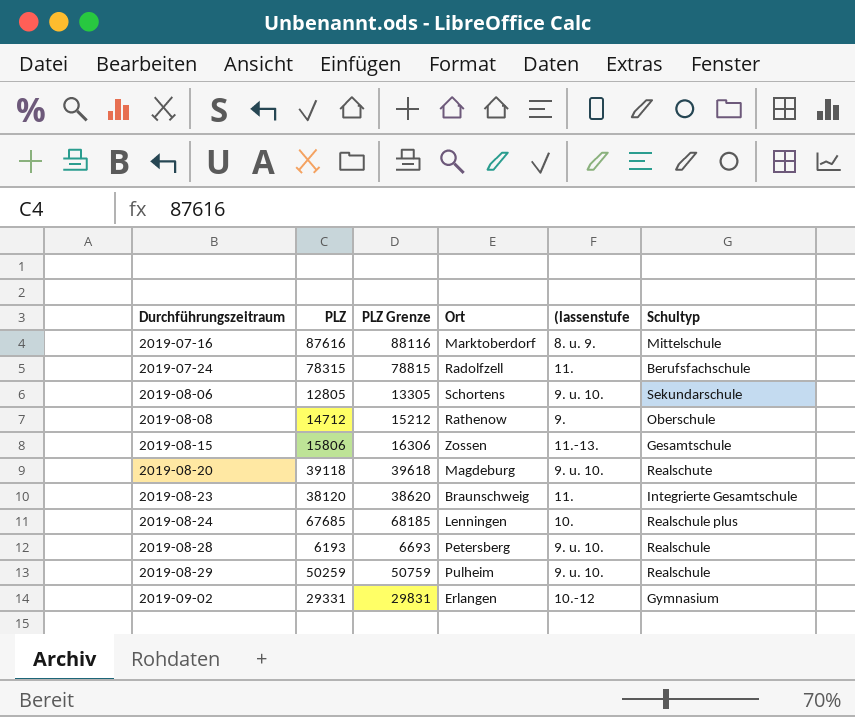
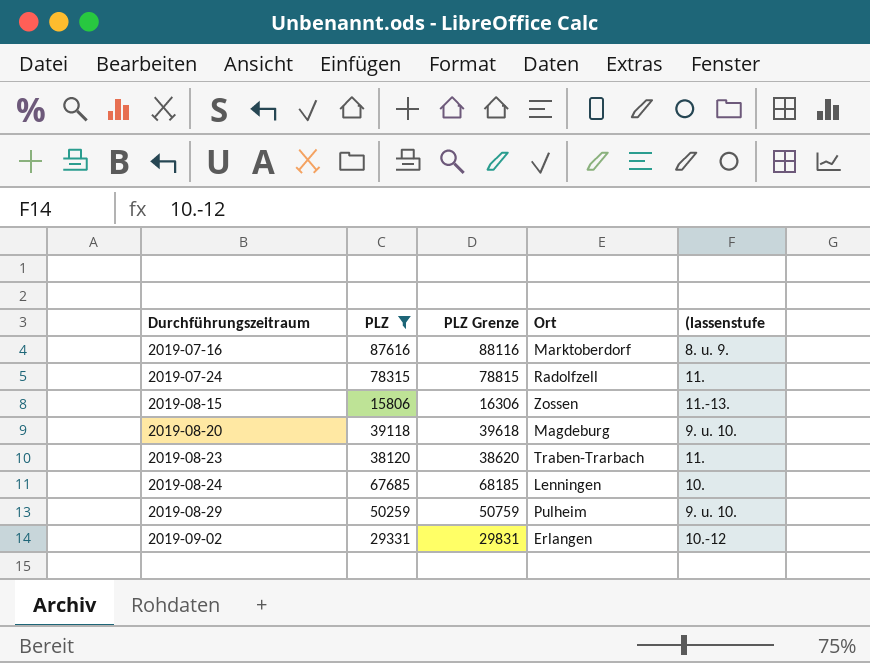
filter: none -> PLZ >= 15806
column Schultyp | position: 6 -> none
2019-08-23 | Ort: Braunschweig -> Traben-Trarbach

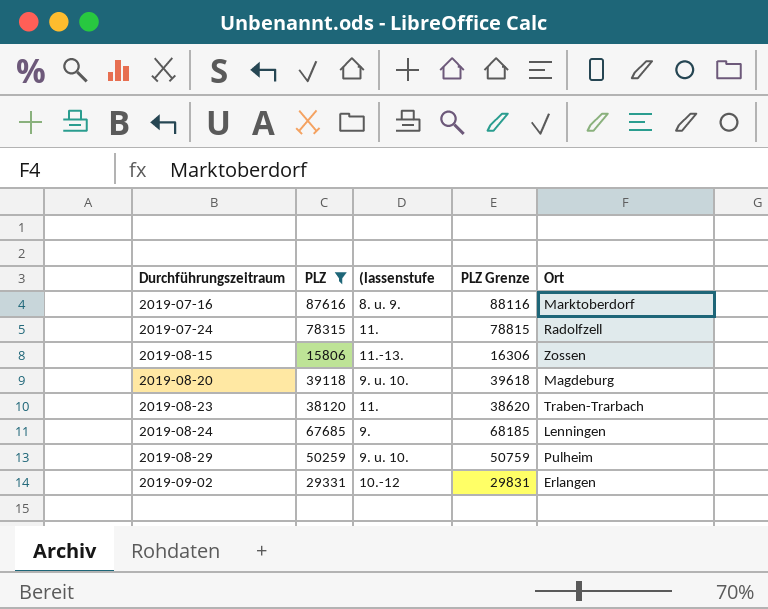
column (lassenstufe | position: 5 -> 3
2019-08-24 | (lassenstufe: 10. -> 9.

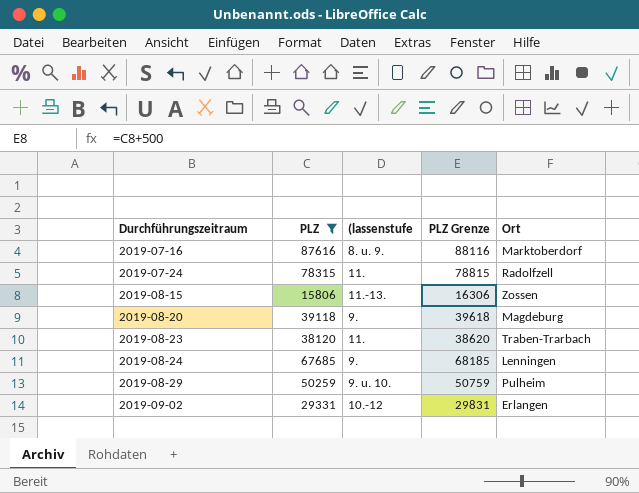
2019-08-20 | (lassenstufe: 9. u. 10. -> 9.

